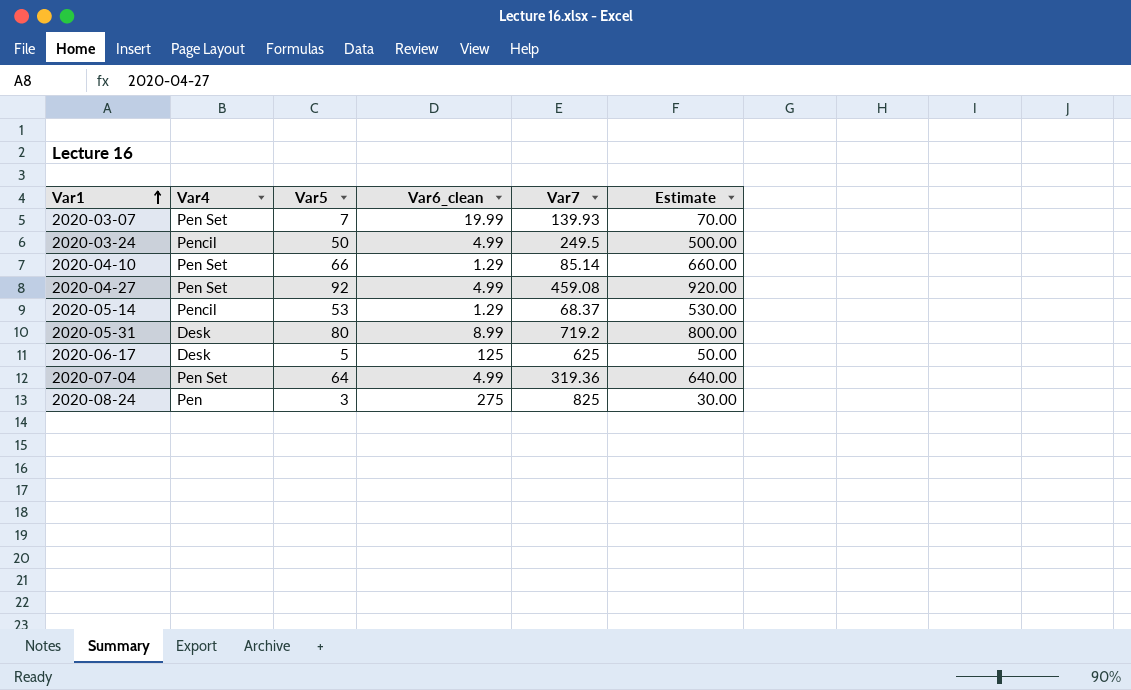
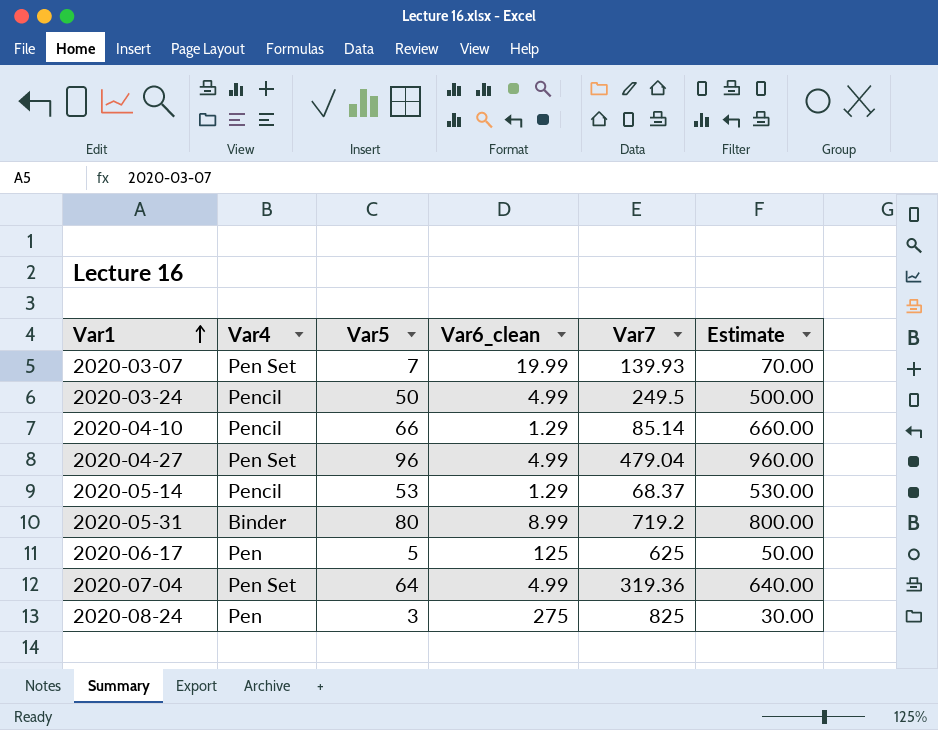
2020-04-10 | Var4: Pen Set -> Pencil
2020-04-27 | Var5: 92 -> 96
2020-04-27 | Var7: 459.08 -> 479.04
2020-04-27 | Estimate: 920.00 -> 960.00
2020-05-31 | Var4: Desk -> Binder
2020-06-17 | Var4: Desk -> Pen

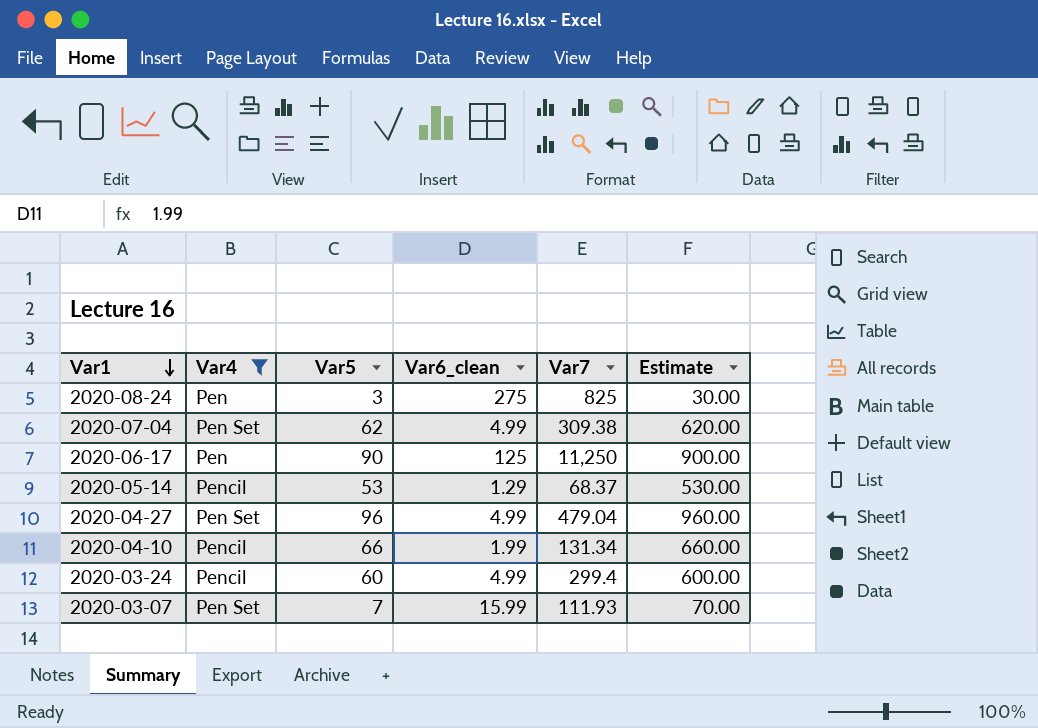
filter: none -> Var4 != Binder
row order: Var1 ascending -> Var1 descending
2020-07-04 | Var5: 64 -> 62
2020-07-04 | Var7: 319.36 -> 309.38
2020-07-04 | Estimate: 640.00 -> 620.00
2020-06-17 | Var5: 5 -> 90
2020-06-17 | Var7: 625 -> 11,250
2020-06-17 | Estimate: 50.00 -> 900.00
2020-04-10 | Var6_clean: 1.29 -> 1.99
2020-04-10 | Var7: 85.14 -> 131.34
2020-03-24 | Var5: 50 -> 60
2020-03-24 | Var7: 249.5 -> 299.4
2020-03-24 | Estimate: 500.00 -> 600.00
2020-03-07 | Var6_clean: 19.99 -> 15.99
2020-03-07 | Var7: 139.93 -> 111.93

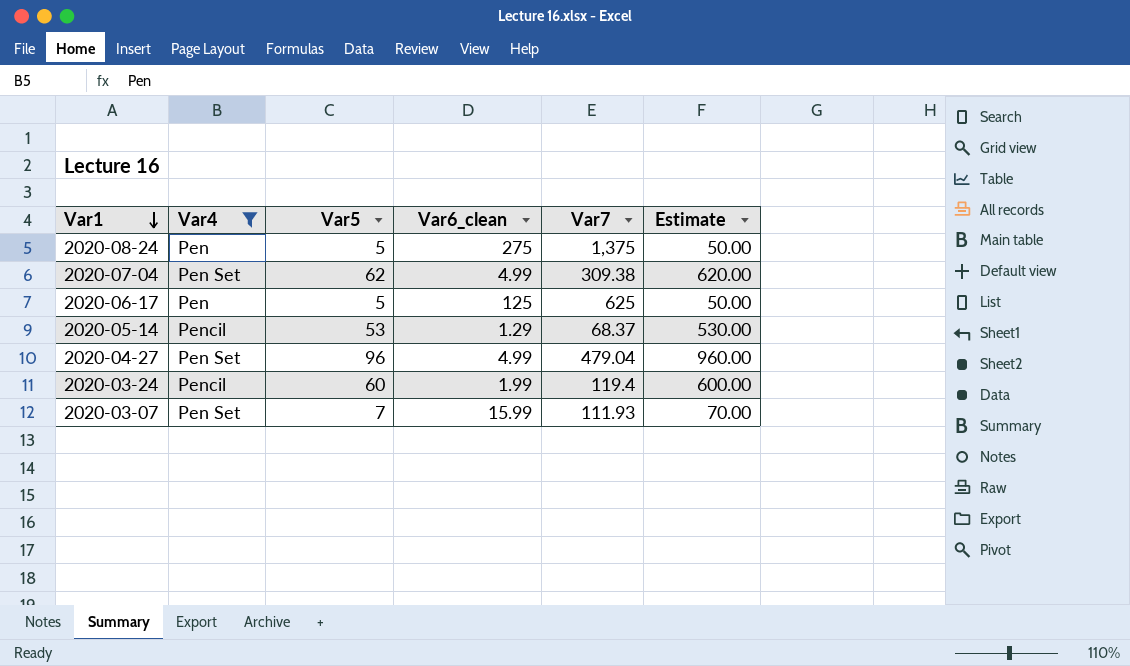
row 2020-04-10: Pencil | 66 | 1.99 | 131.34 | 660.00 -> none
2020-08-24 | Var5: 3 -> 5
2020-08-24 | Var7: 825 -> 1,375
2020-08-24 | Estimate: 30.00 -> 50.00
2020-06-17 | Var5: 90 -> 5
2020-06-17 | Var7: 11,250 -> 625
2020-06-17 | Estimate: 900.00 -> 50.00
2020-03-24 | Var6_clean: 4.99 -> 1.99
2020-03-24 | Var7: 299.4 -> 119.4

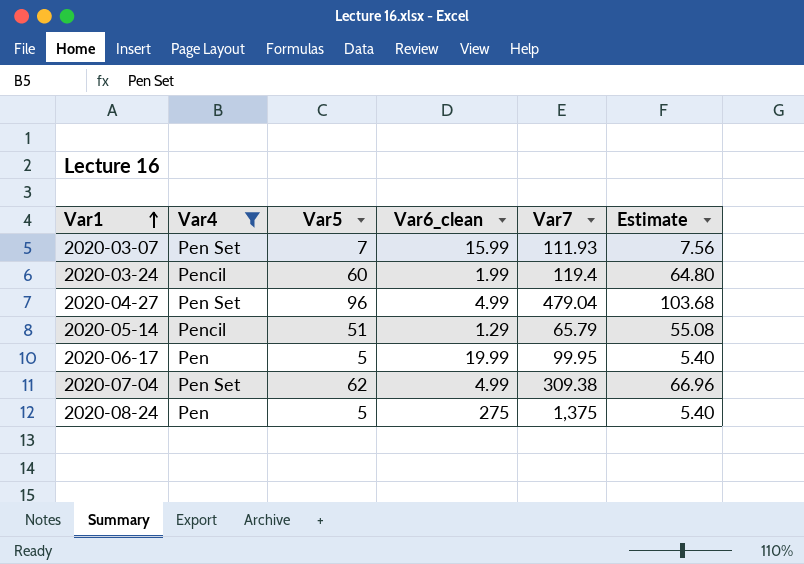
row order: Var1 descending -> Var1 ascending
column Estimate | formula: [Var5] * 10 -> [Var5] * 1.08
2020-05-14 | Var5: 53 -> 51
2020-05-14 | Var7: 68.37 -> 65.79
2020-06-17 | Var6_clean: 125 -> 19.99
2020-06-17 | Var7: 625 -> 99.95

